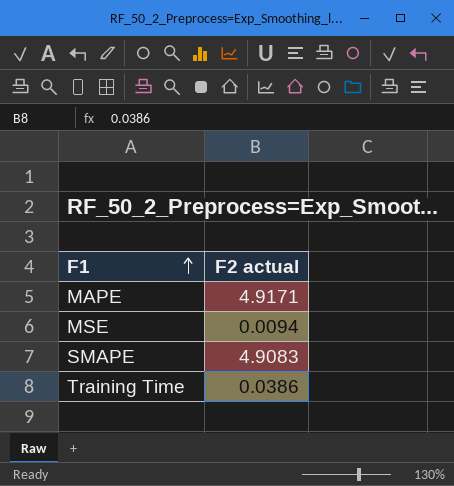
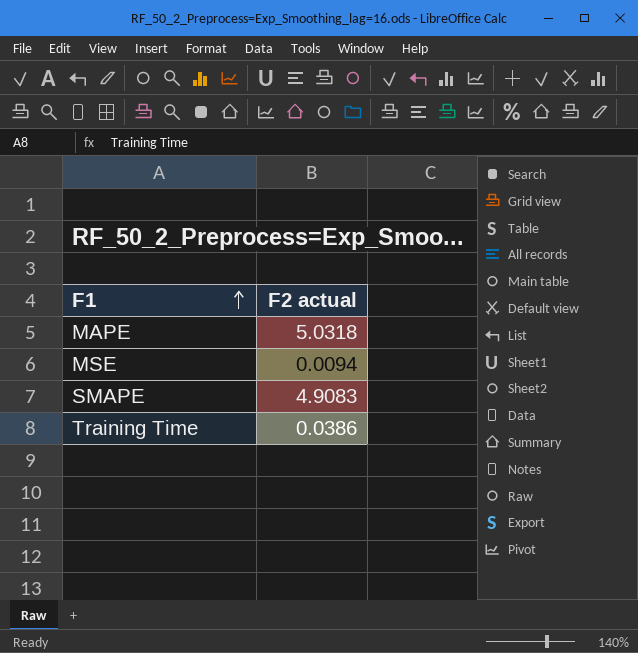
MAPE | F2 actual: 4.9171 -> 5.0318

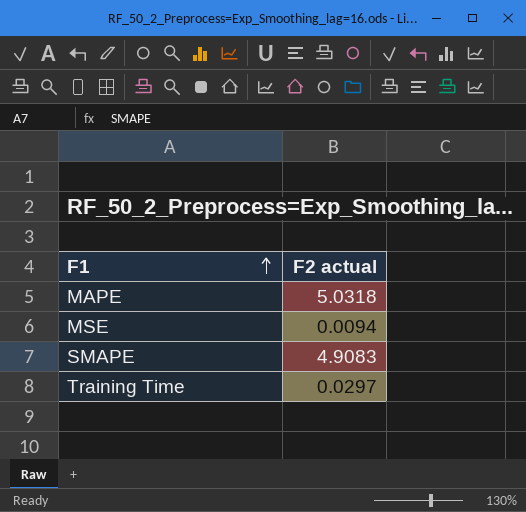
Training Time | F2 actual: 0.0386 -> 0.0297

